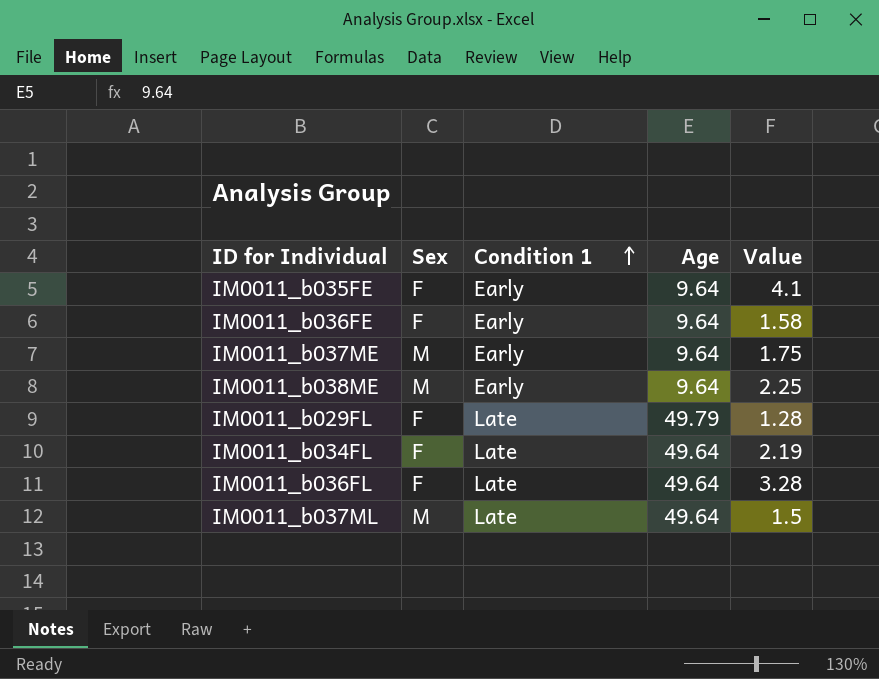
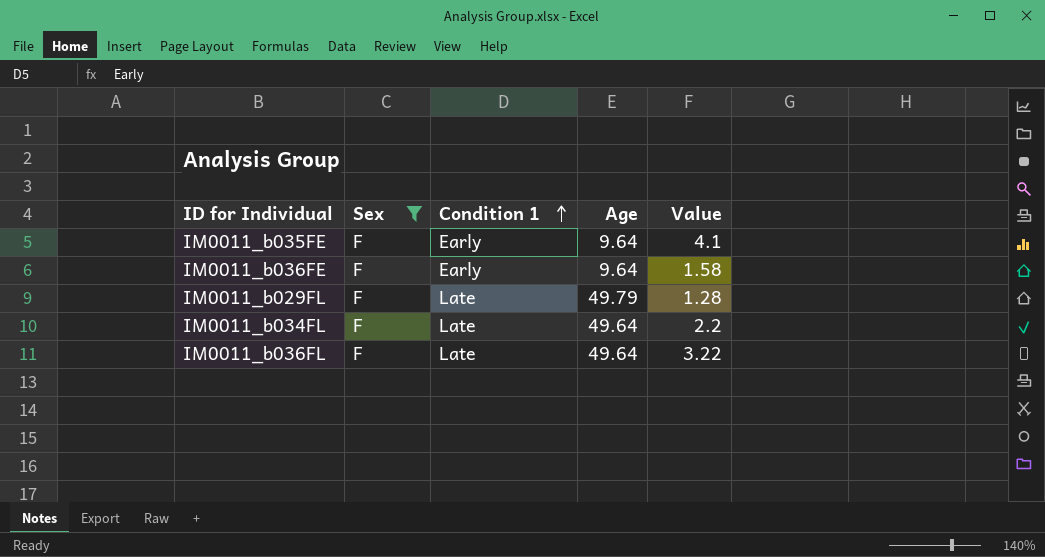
filter: none -> Sex = F
IM0011_b034FL | Value: 2.19 -> 2.2
IM0011_b036FL | Value: 3.28 -> 3.22

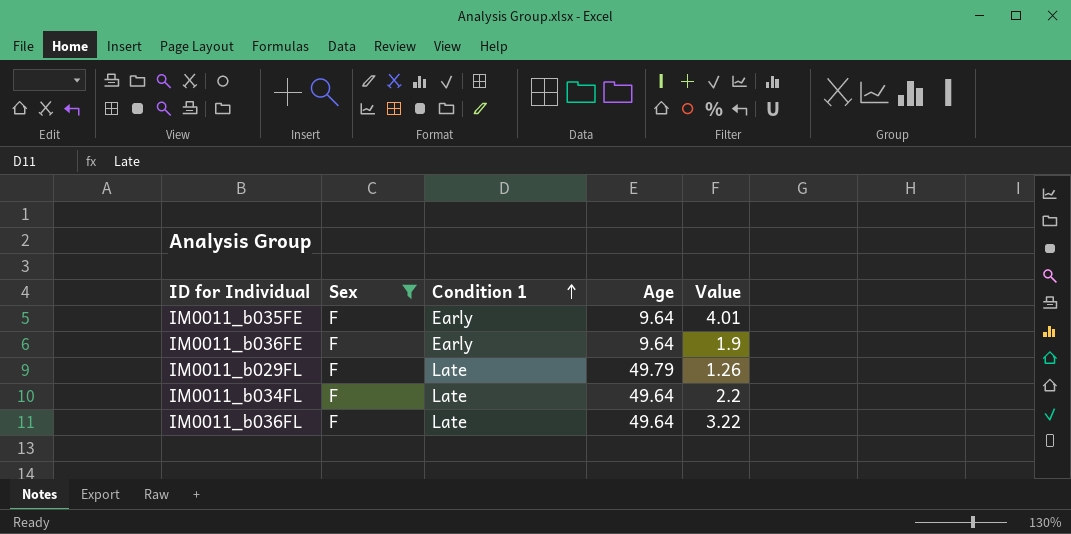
IM0011_b035FE | Value: 4.1 -> 4.01
IM0011_b036FE | Value: 1.58 -> 1.9
IM0011_b029FL | Value: 1.28 -> 1.26

